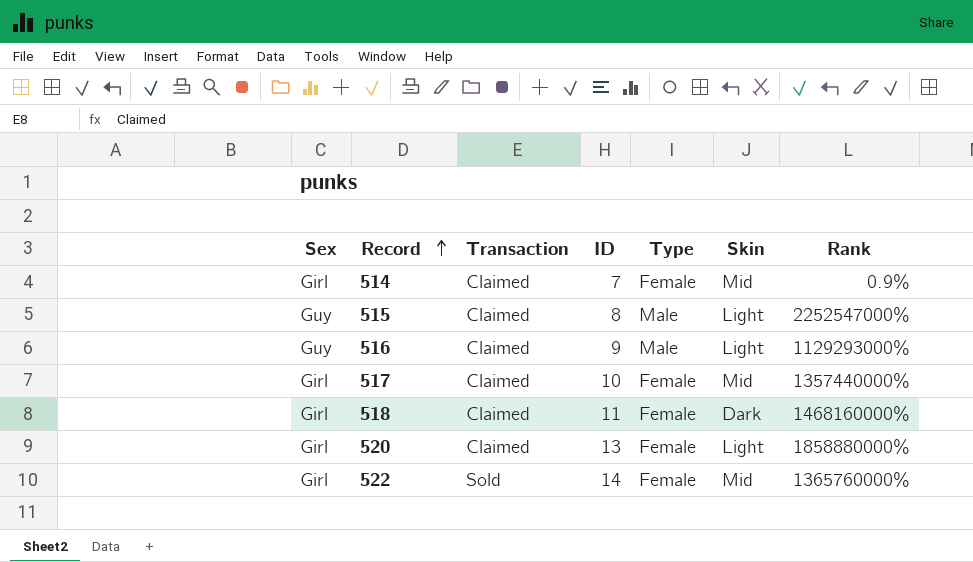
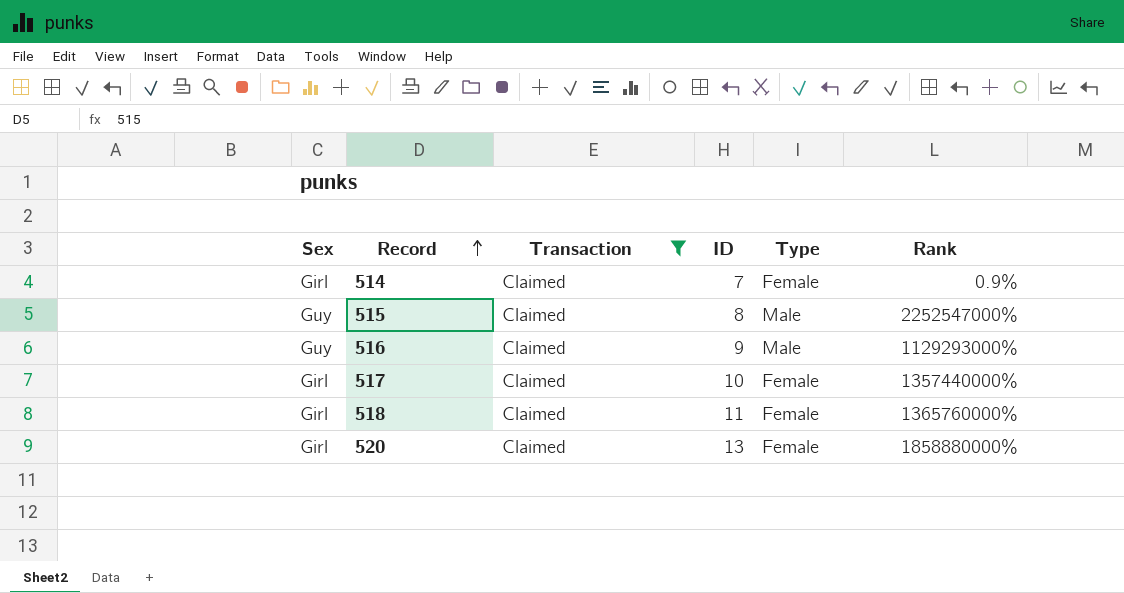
filter: none -> Transaction = Claimed
column Skin | position: 6 -> none
518 | Rank: 1468160000% -> 1365760000%

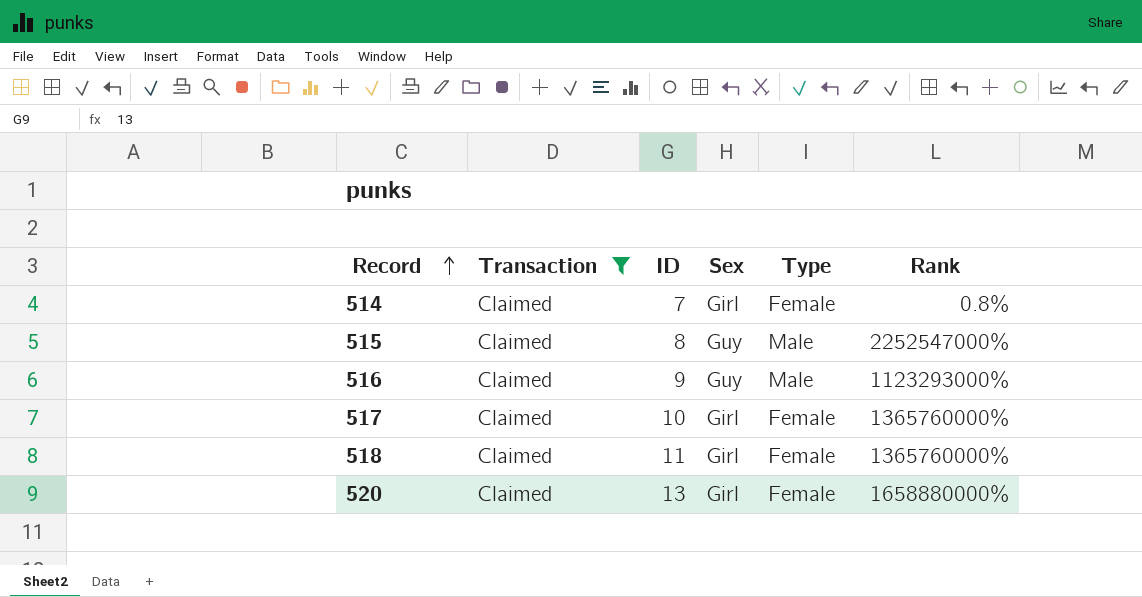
column Sex | position: 1 -> 4
514 | Rank: 0.9% -> 0.8%
516 | Rank: 1129293000% -> 1123293000%
517 | Rank: 1357440000% -> 1365760000%
520 | Rank: 1858880000% -> 1658880000%

